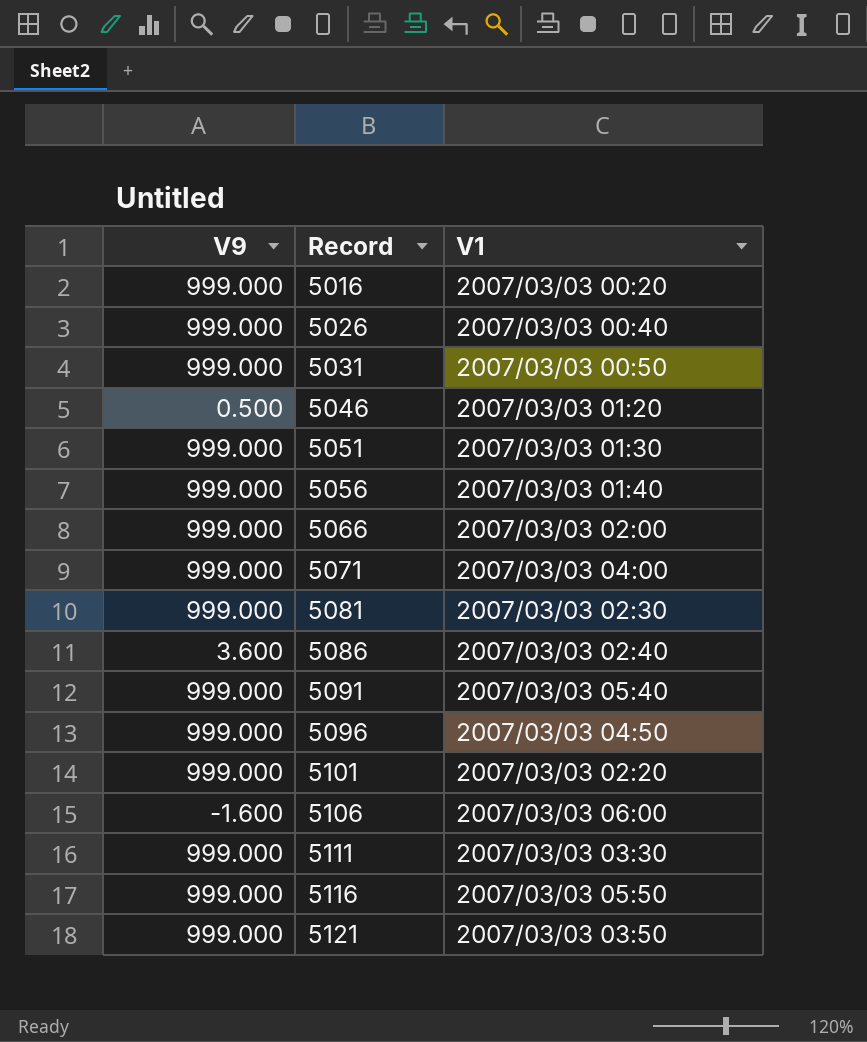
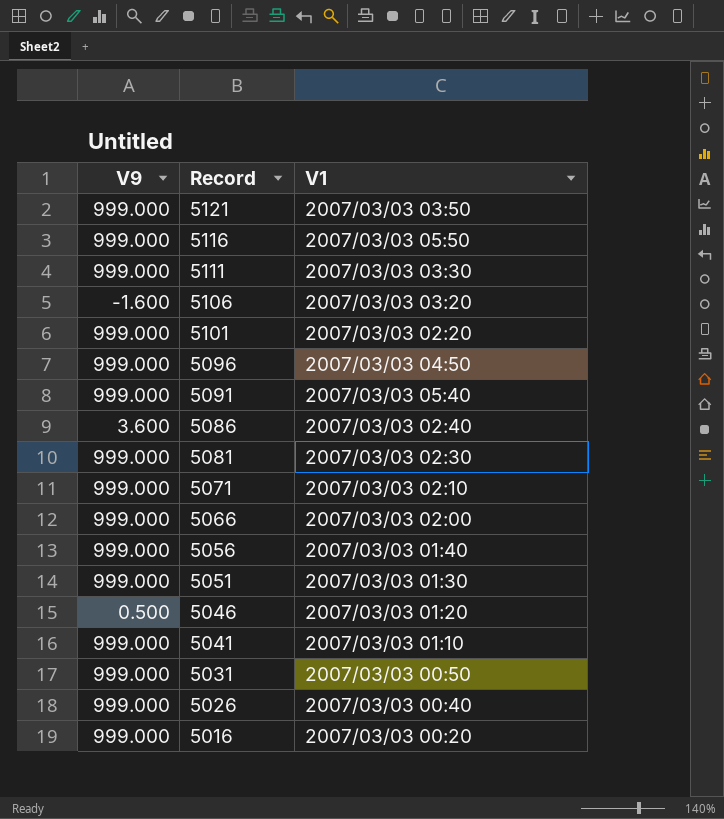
row order: Record ascending -> Record descending
5106 | V1: 2007/03/03 06:00 -> 2007/03/03 03:20
5071 | V1: 2007/03/03 04:00 -> 2007/03/03 02:10
row 5041: none -> 999.000 | 2007/03/03 01:10

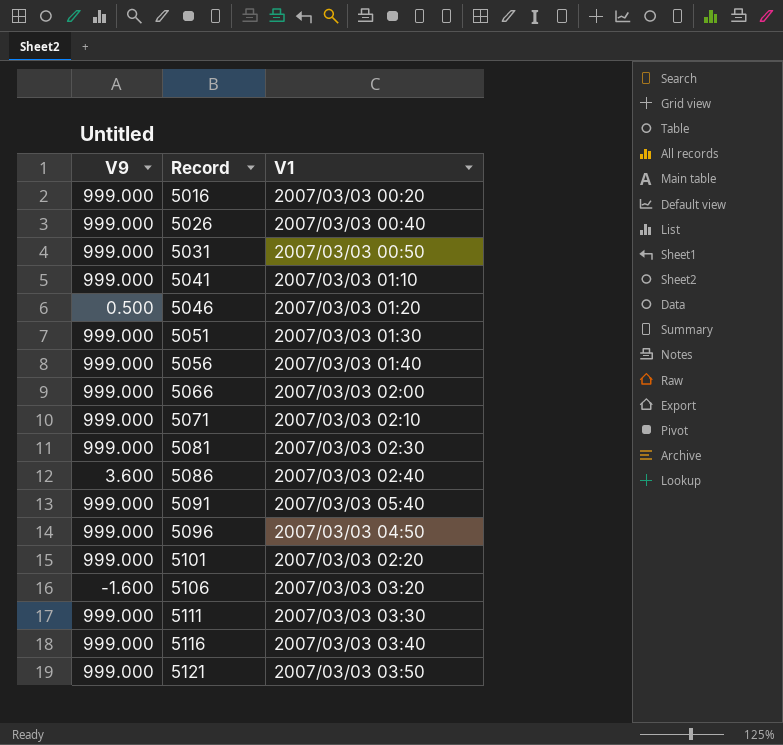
row order: Record descending -> Record ascending
5116 | V1: 2007/03/03 05:50 -> 2007/03/03 03:40

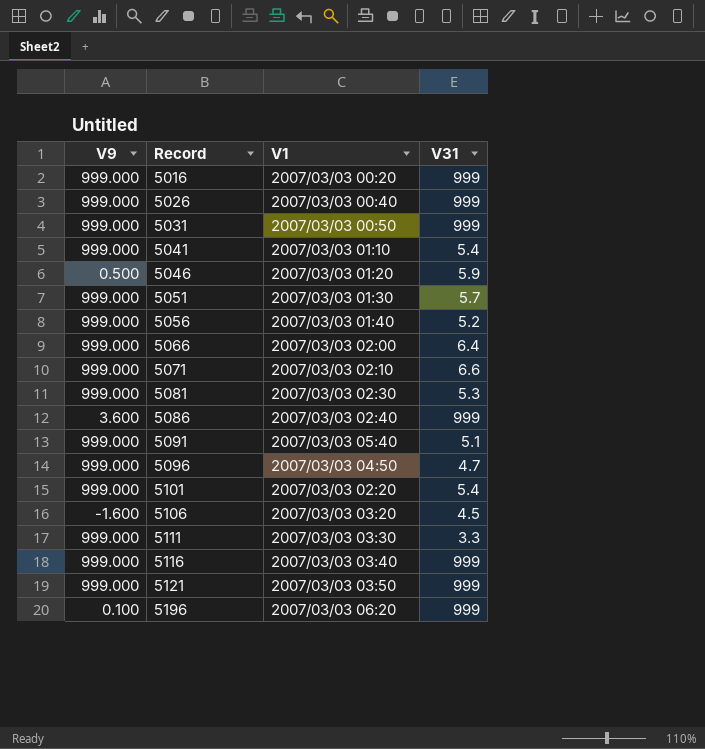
column V31 | position: none -> 4
row 5196: none -> 0.100 | 2007/03/03 06:20 | 999

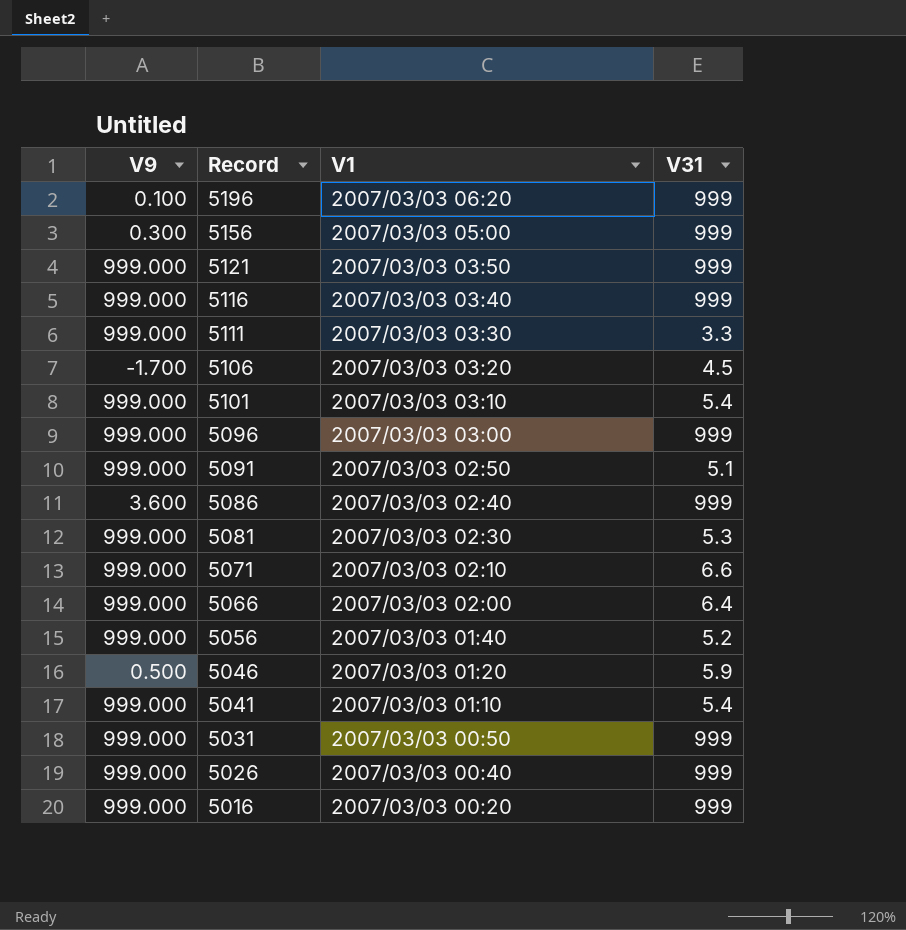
row order: Record ascending -> Record descending
row 5051: 999.000 | 2007/03/03 01:30 | 5.7 -> none
row 5156: none -> 0.300 | 2007/03/03 05:00 | 999
5106 | V9: -1.600 -> -1.700
5101 | V1: 2007/03/03 02:20 -> 2007/03/03 03:10
5096 | V1: 2007/03/03 04:50 -> 2007/03/03 03:00
5096 | V31: 4.7 -> 999
5091 | V1: 2007/03/03 05:40 -> 2007/03/03 02:50

